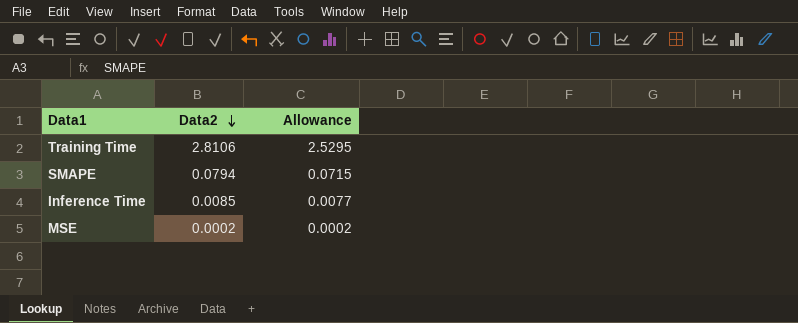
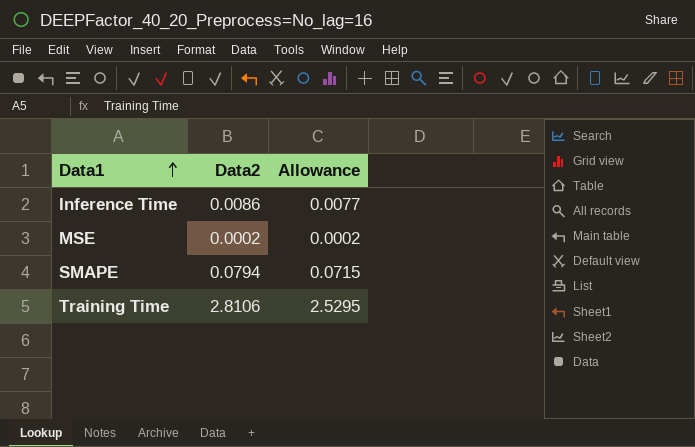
row order: Data2 descending -> Data1 ascending
Inference Time | Data2: 0.0085 -> 0.0086

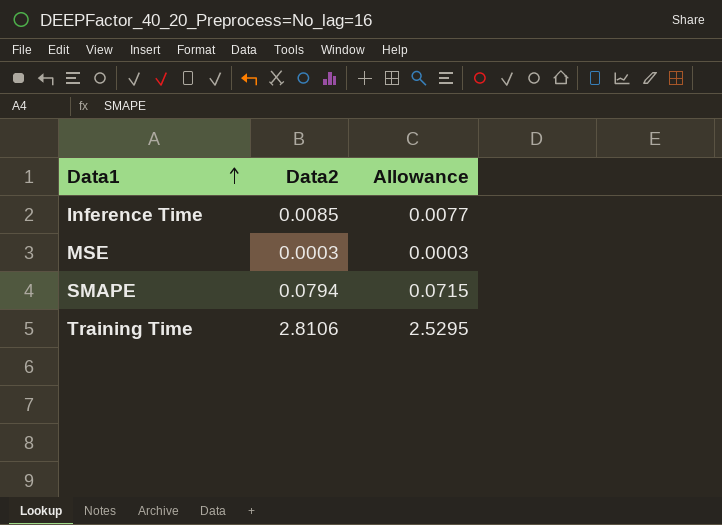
Inference Time | Data2: 0.0086 -> 0.0085
MSE | Data2: 0.0002 -> 0.0003
MSE | Allowance: 0.0002 -> 0.0003

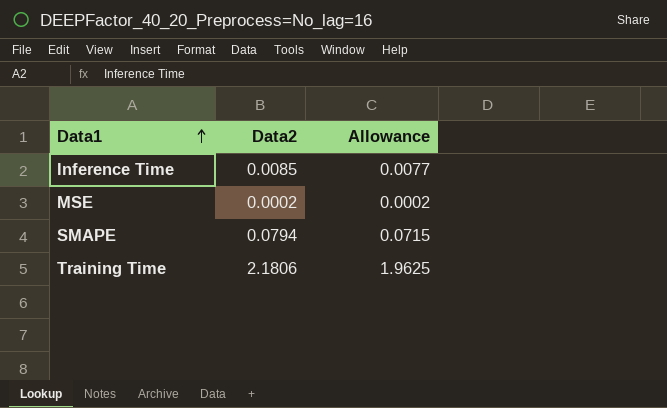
MSE | Data2: 0.0003 -> 0.0002
MSE | Allowance: 0.0003 -> 0.0002
Training Time | Data2: 2.8106 -> 2.1806
Training Time | Allowance: 2.5295 -> 1.9625

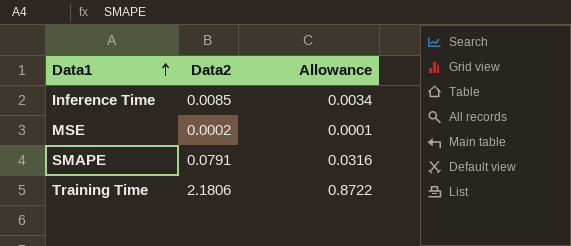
column Allowance | formula: [Data2] * 0.9 -> [Data2] * 0.4
SMAPE | Data2: 0.0794 -> 0.0791

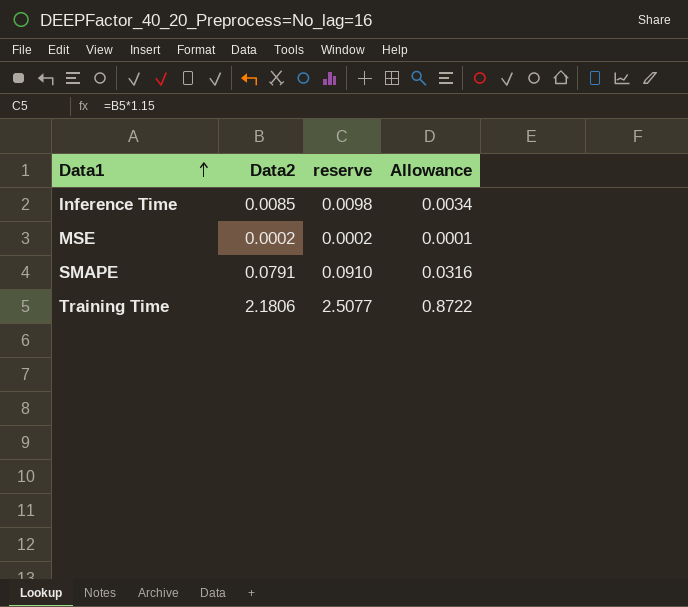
column reserve | formula: none -> [Data2] * 1.15

